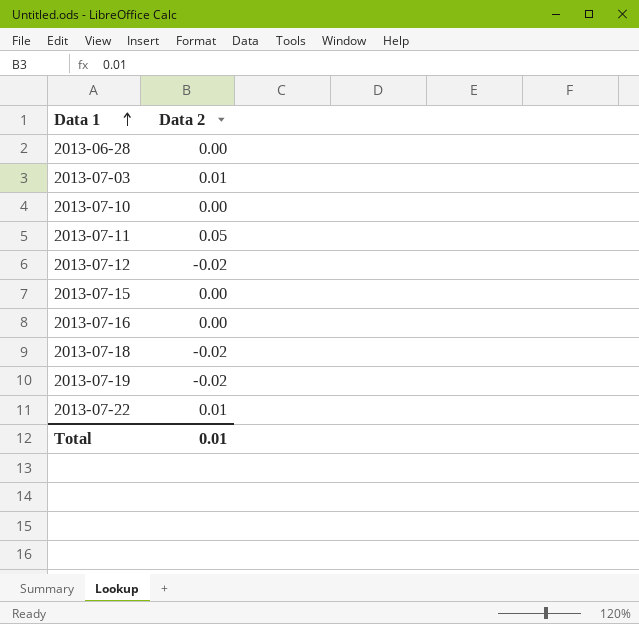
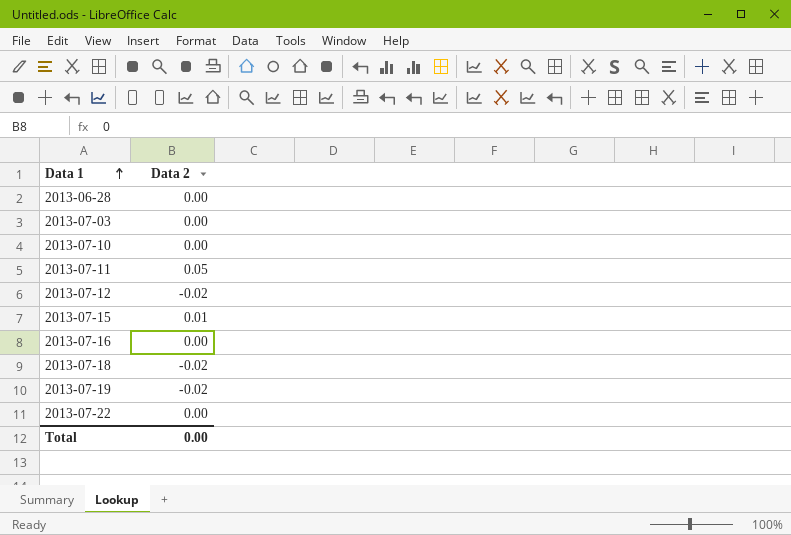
2013-07-03 | Data 2: 0.01 -> 0.00
2013-07-15 | Data 2: 0.00 -> 0.01
2013-07-22 | Data 2: 0.01 -> 0.00
Total | Data 2: 0.01 -> 0.00

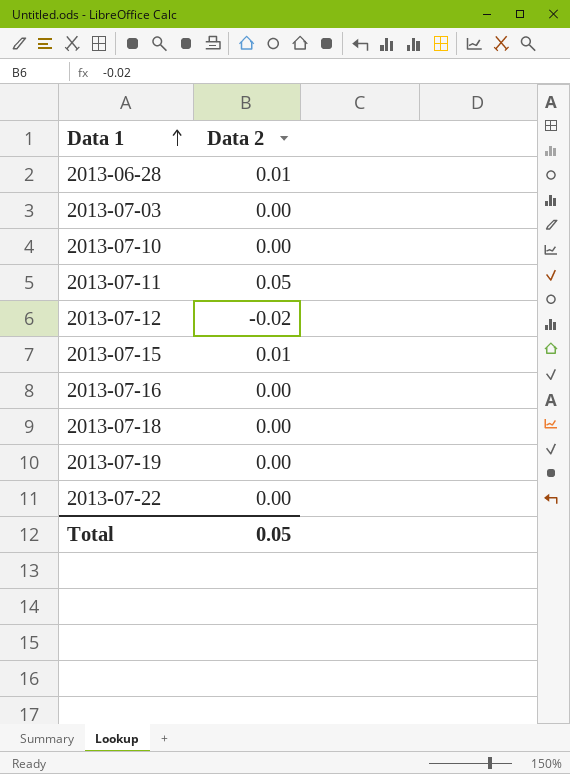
2013-06-28 | Data 2: 0.00 -> 0.01
2013-07-18 | Data 2: -0.02 -> 0.00
2013-07-19 | Data 2: -0.02 -> 0.00
Total | Data 2: 0.00 -> 0.05

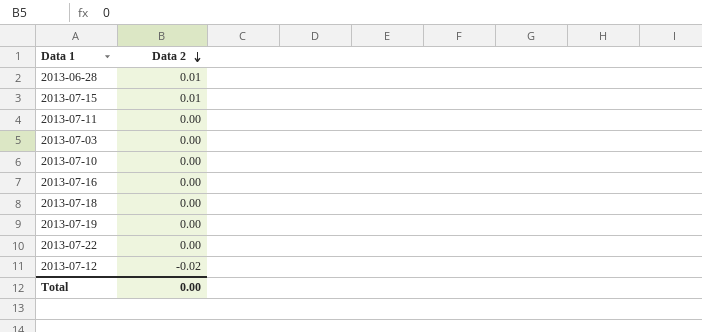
row order: Data 1 ascending -> Data 2 descending
2013-07-11 | Data 2: 0.05 -> 0.00
Total | Data 2: 0.05 -> 0.00

